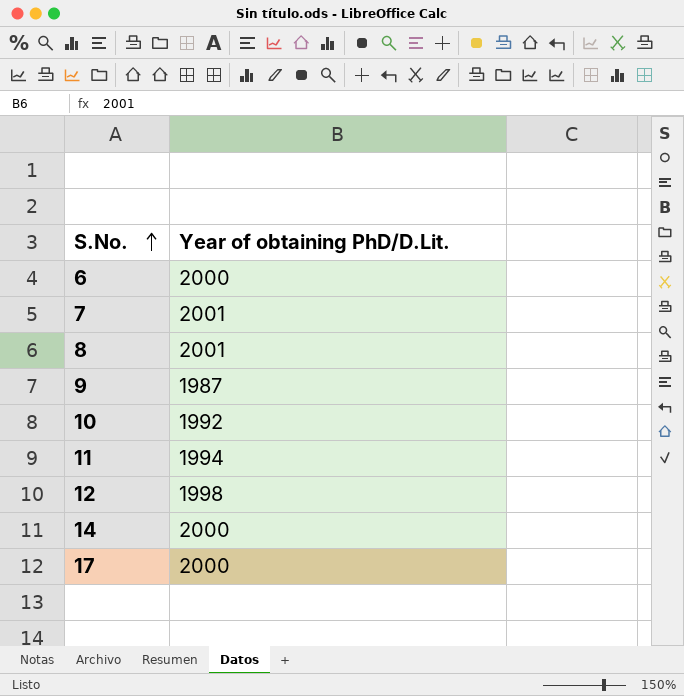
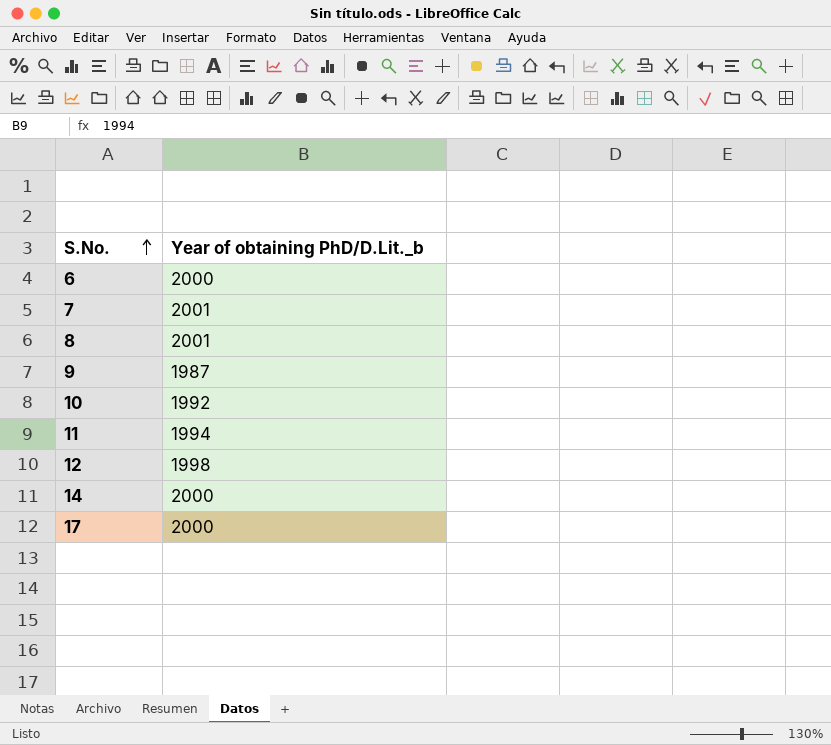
column name: Year of obtaining PhD/D.Lit. -> Year of obtaining PhD/D.Lit._b

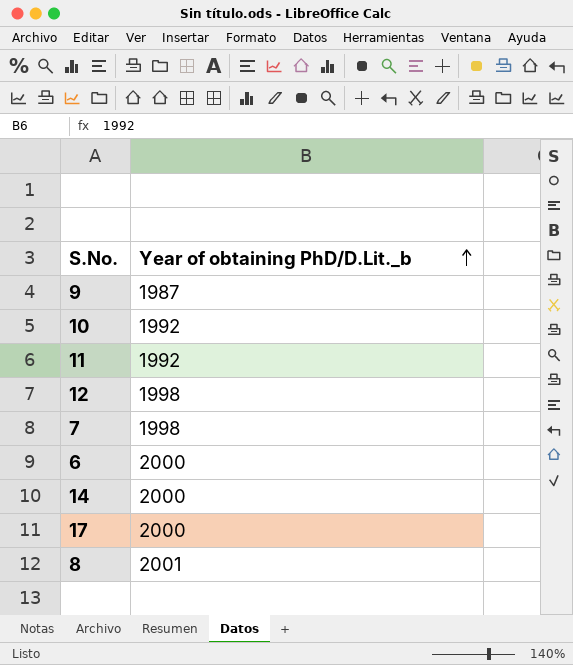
row order: S.No. ascending -> Year of obtaining PhD/D.Lit._b ascending
11 | Year of obtaining PhD/D.Lit._b: 1994 -> 1992
7 | Year of obtaining PhD/D.Lit._b: 2001 -> 1998

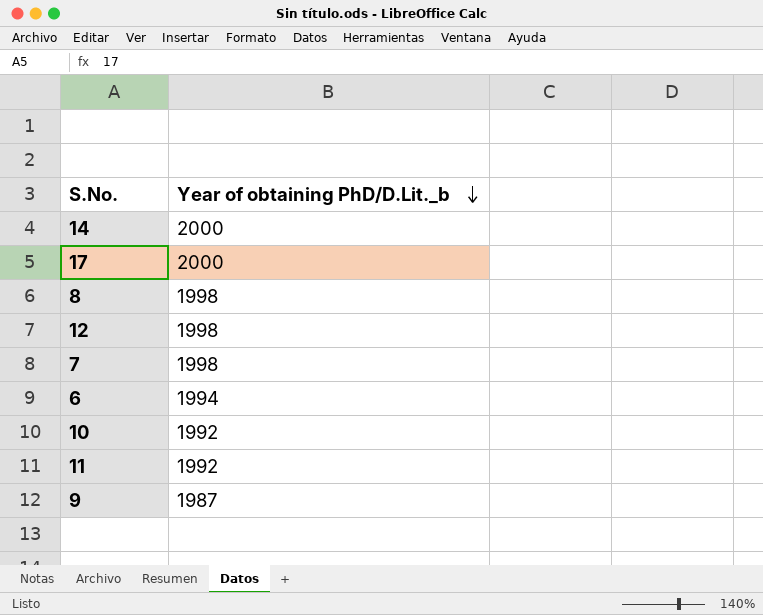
row order: Year of obtaining PhD/D.Lit._b ascending -> Year of obtaining PhD/D.Lit._b descending
8 | Year of obtaining PhD/D.Lit._b: 2001 -> 1998
6 | Year of obtaining PhD/D.Lit._b: 2000 -> 1994

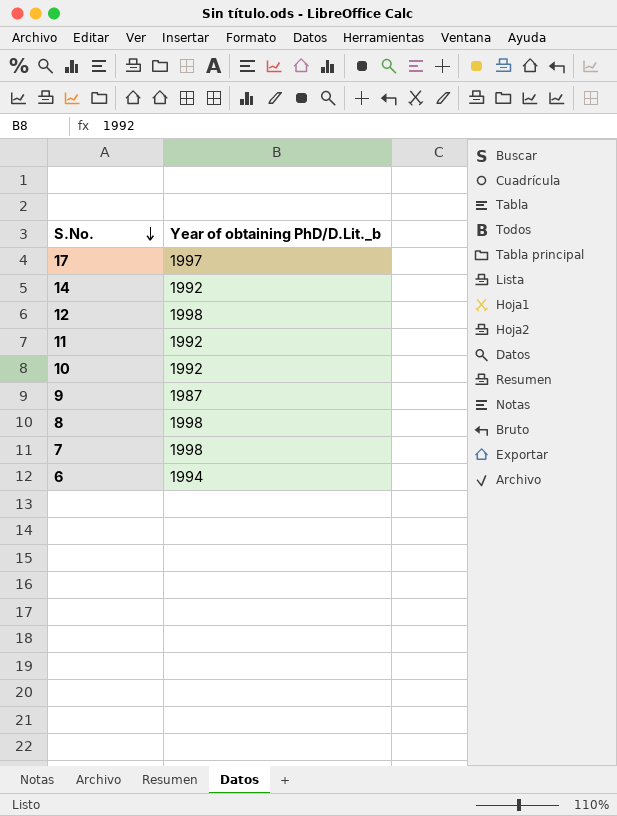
row order: Year of obtaining PhD/D.Lit._b descending -> S.No. descending
17 | Year of obtaining PhD/D.Lit._b: 2000 -> 1997
14 | Year of obtaining PhD/D.Lit._b: 2000 -> 1992

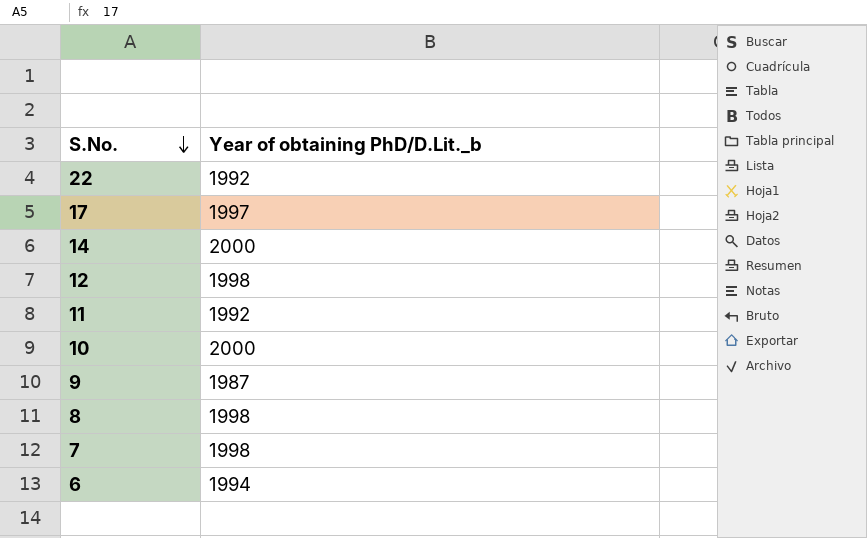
row 22: none -> 1992
14 | Year of obtaining PhD/D.Lit._b: 1992 -> 2000
10 | Year of obtaining PhD/D.Lit._b: 1992 -> 2000

